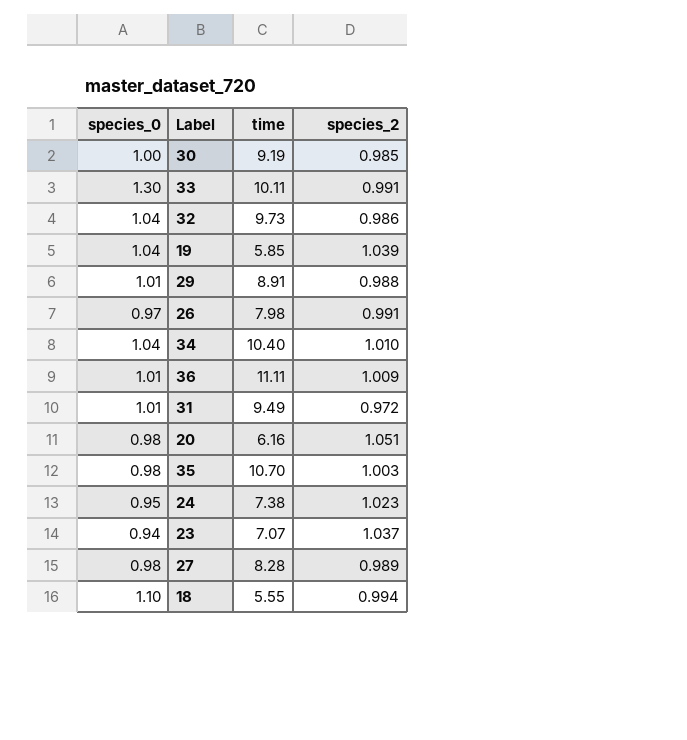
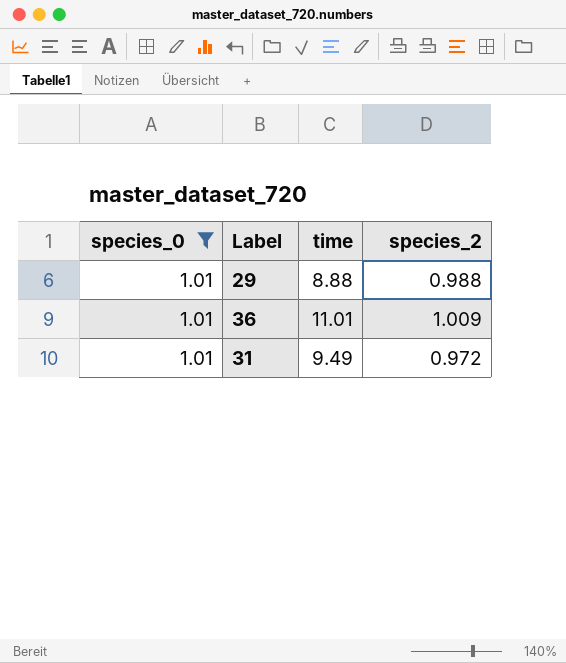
filter: none -> species_0 = 1.01
29 | time: 8.91 -> 8.88
36 | time: 11.11 -> 11.01

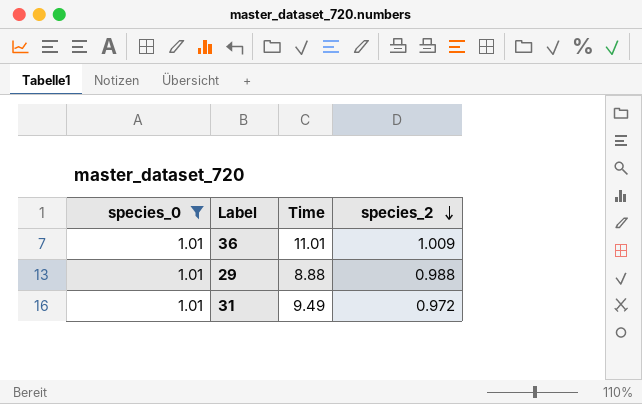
row order: none -> species_2 descending
column name: time -> Time

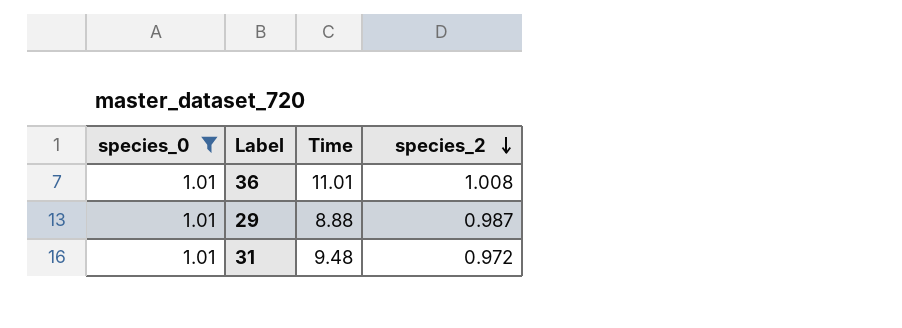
36 | species_2: 1.009 -> 1.008
29 | species_2: 0.988 -> 0.987
31 | Time: 9.49 -> 9.48

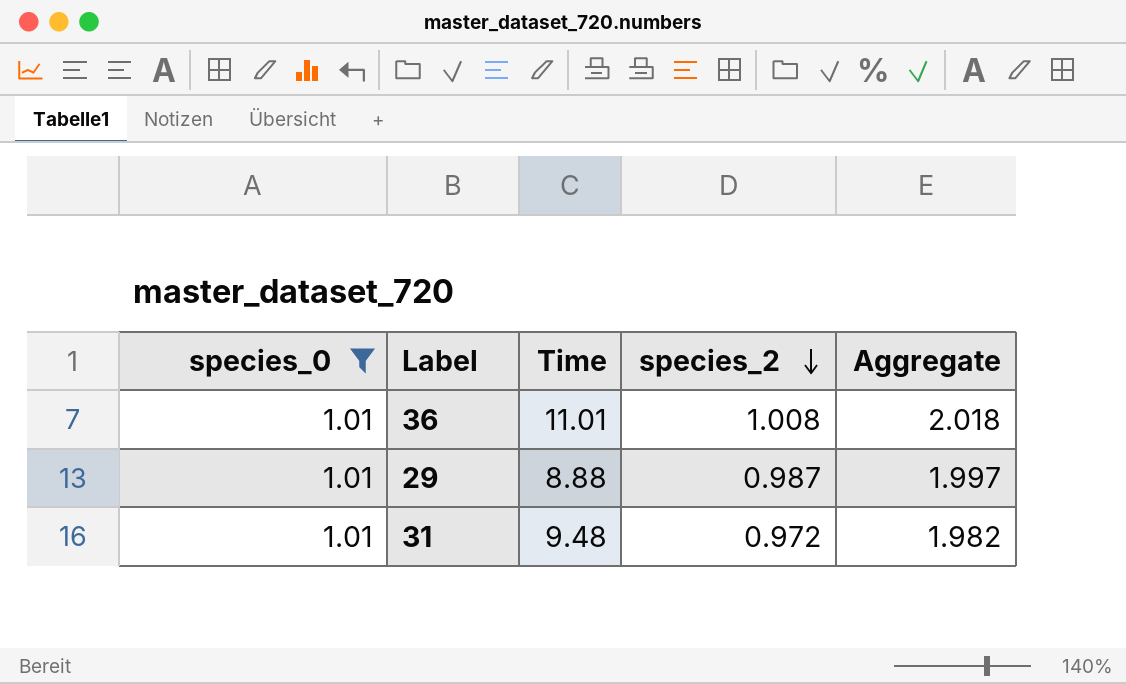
column Aggregate | formula: none -> [species_0] + [species_2]

